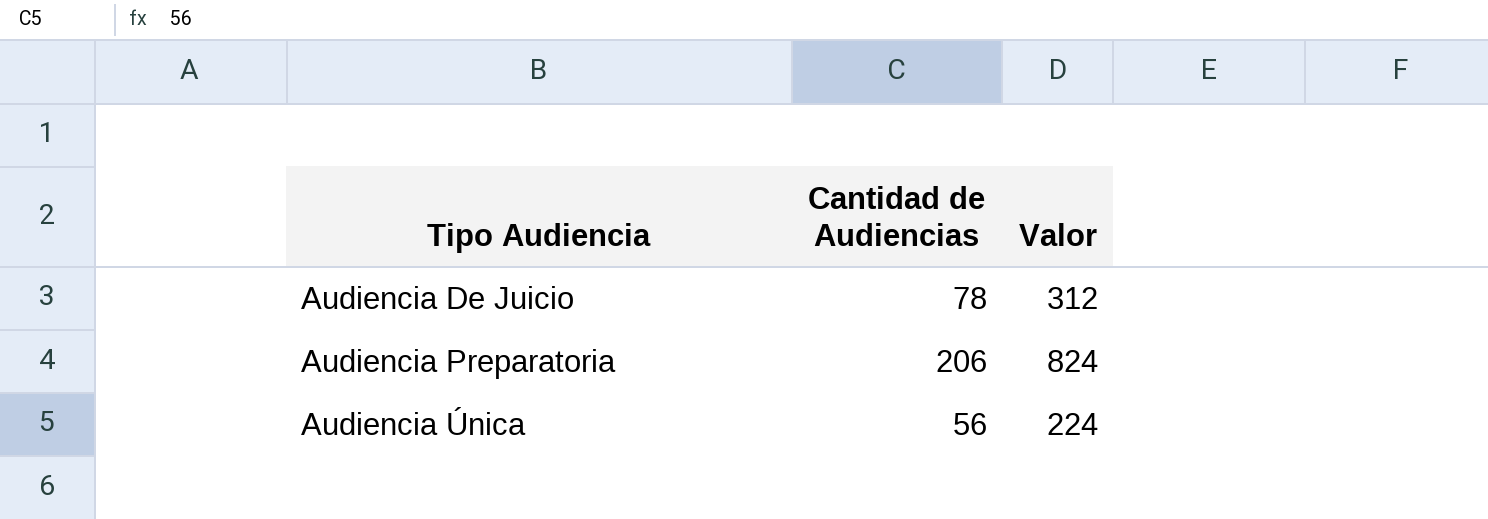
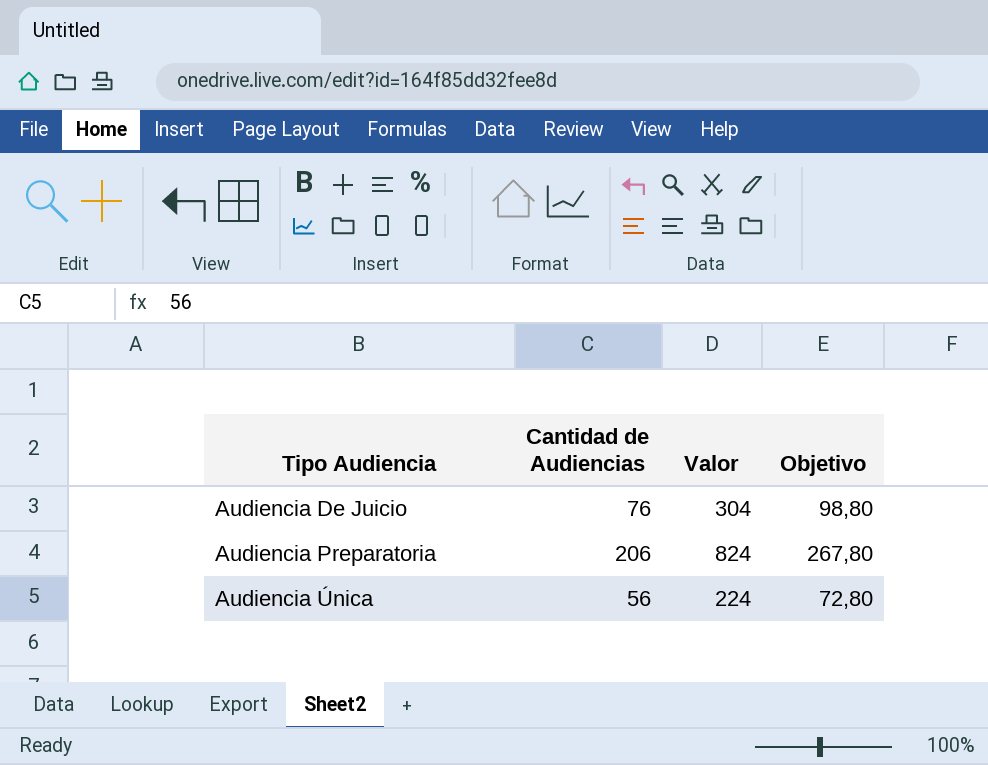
column Objetivo | formula: none -> [Cantidad de Audiencias] * 1,3
Audiencia De Juicio | Cantidad de Audiencias: 78 -> 76
Audiencia De Juicio | Valor: 312 -> 304

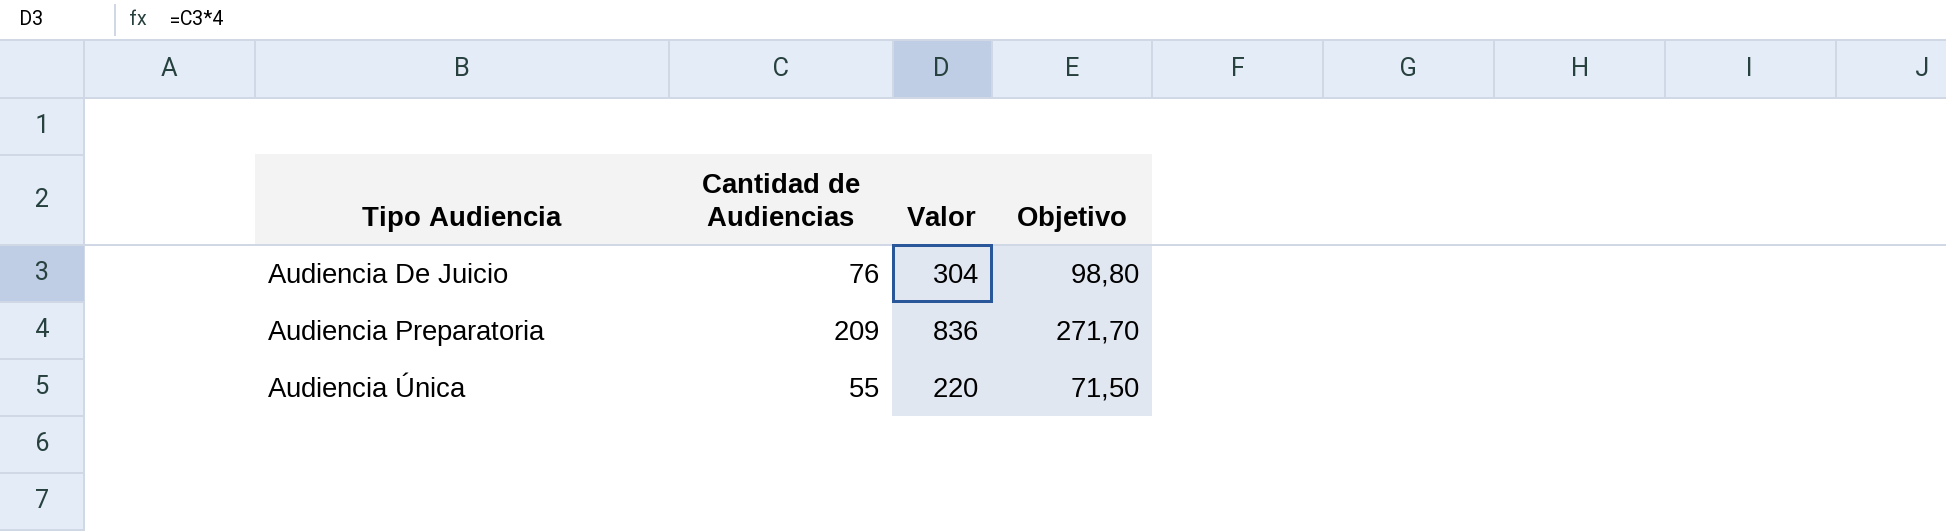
Audiencia Preparatoria | Cantidad de Audiencias: 206 -> 209
Audiencia Preparatoria | Valor: 824 -> 836
Audiencia Preparatoria | Objetivo: 267,80 -> 271,70
Audiencia Única | Cantidad de Audiencias: 56 -> 55
Audiencia Única | Valor: 224 -> 220
Audiencia Única | Objetivo: 72,80 -> 71,50

